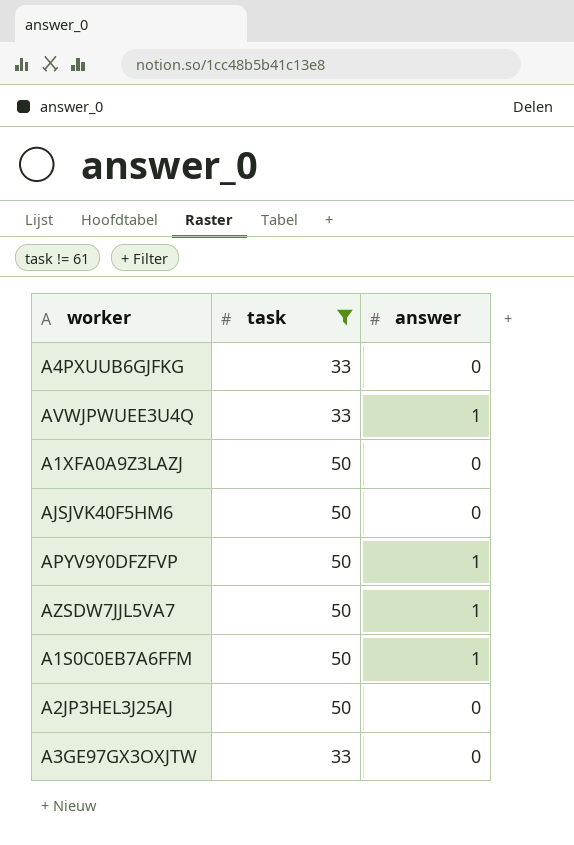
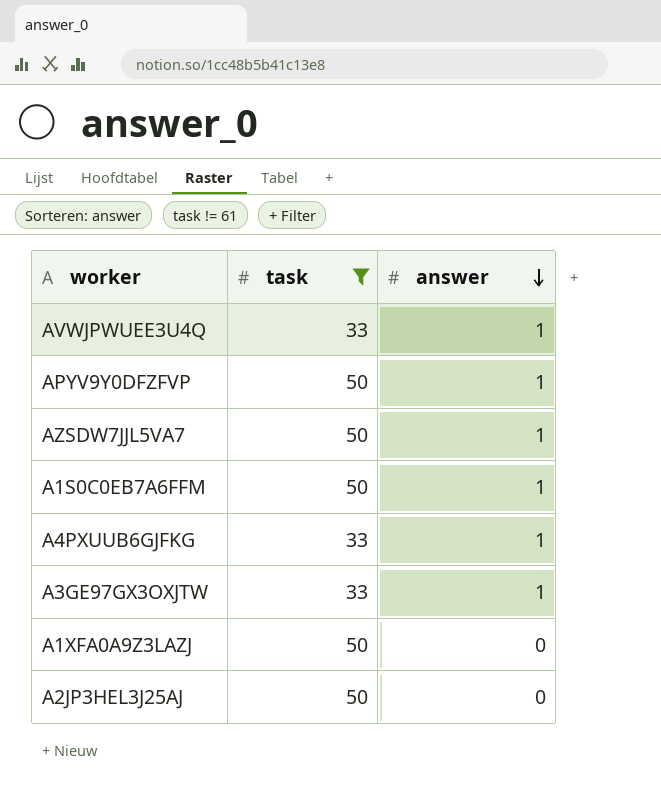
row order: none -> answer descending
row AJSJVK40F5HM6: 50 | 0 -> none
A4PXUUB6GJFKG | answer: 0 -> 1
A3GE97GX3OXJTW | answer: 0 -> 1

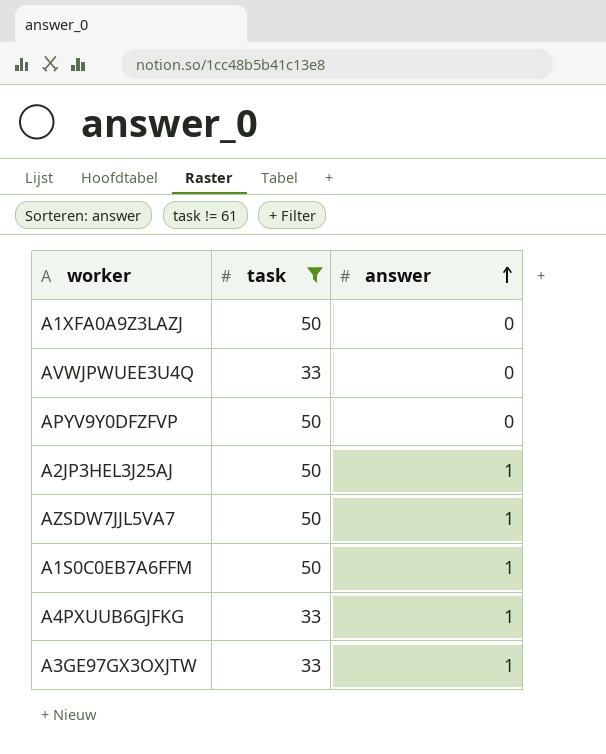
row order: answer descending -> answer ascending
AVWJPWUEE3U4Q | answer: 1 -> 0
APYV9Y0DFZFVP | answer: 1 -> 0
A2JP3HEL3J25AJ | answer: 0 -> 1

